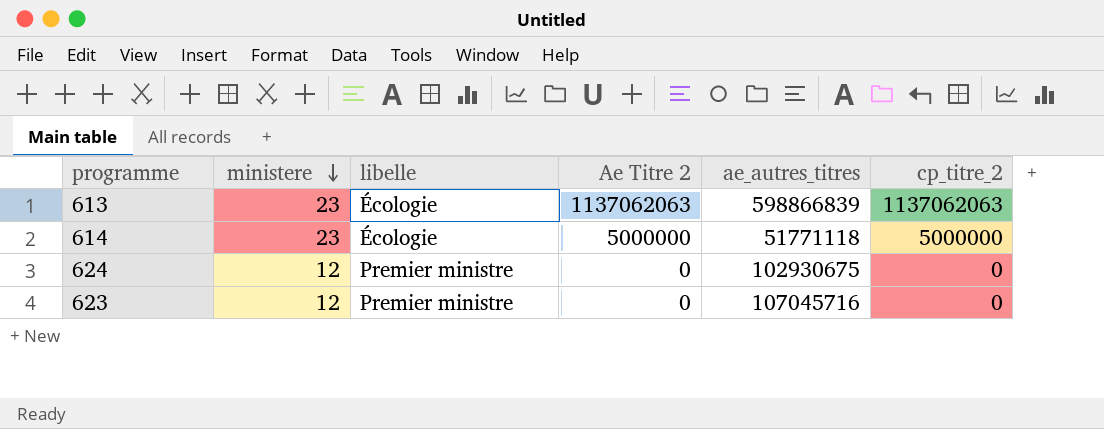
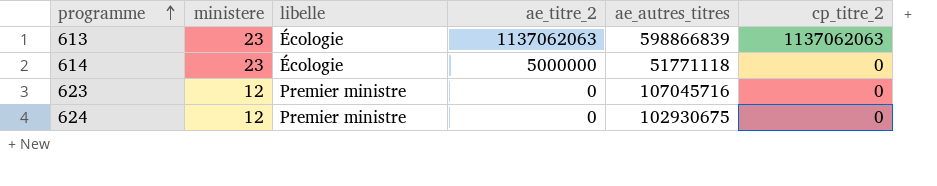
row order: ministere descending -> programme ascending
column name: Ae Titre 2 -> ae_titre_2
614 | cp_titre_2: 5000000 -> 0

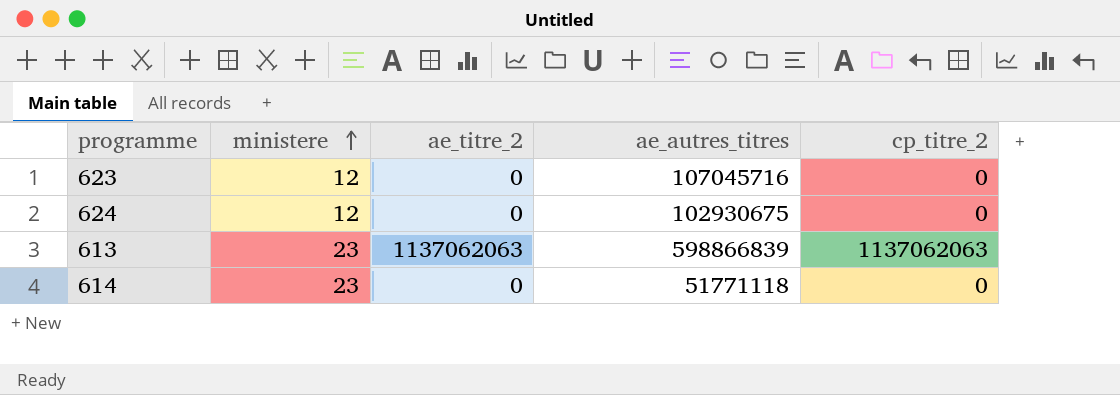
row order: programme ascending -> ministere ascending
column libelle | position: 3 -> none
614 | ae_titre_2: 5000000 -> 0

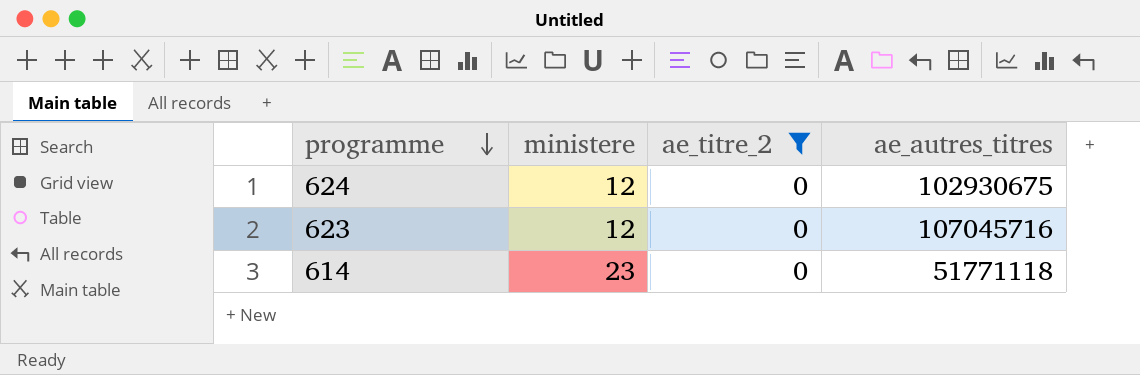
filter: none -> ae_titre_2 = 0
row order: ministere ascending -> programme descending
column cp_titre_2 | position: 5 -> none

